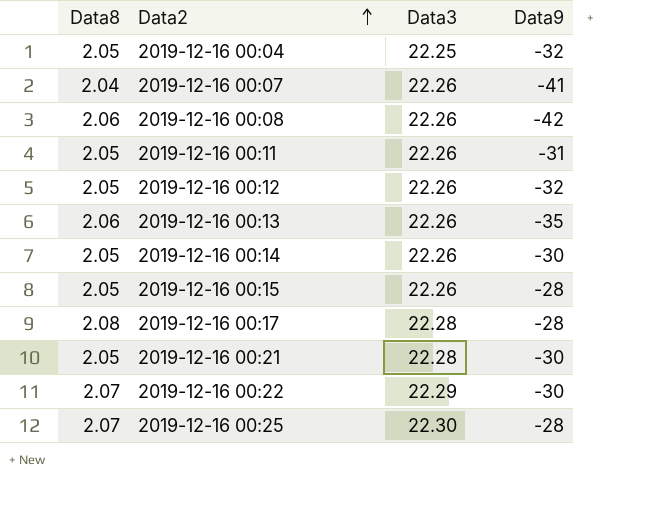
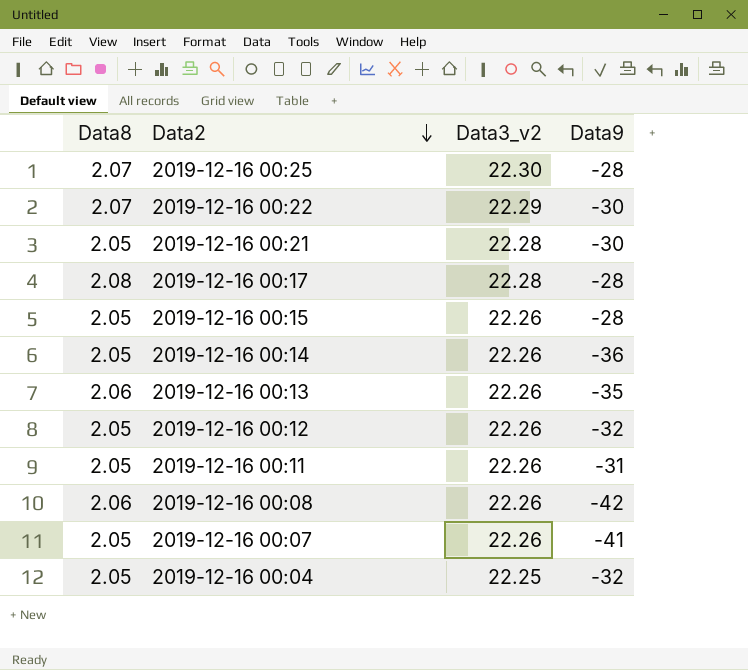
row order: Data2 ascending -> Data2 descending
column name: Data3 -> Data3_v2
2019-12-16 00:14 | Data9: -30 -> -36
2019-12-16 00:07 | Data8: 2.04 -> 2.05

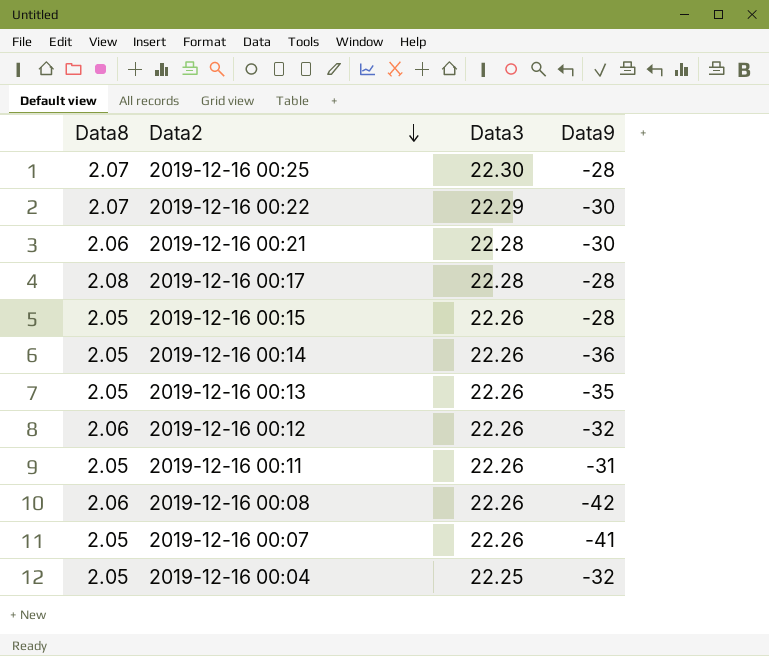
column name: Data3_v2 -> Data3
2019-12-16 00:21 | Data8: 2.05 -> 2.06
2019-12-16 00:13 | Data8: 2.06 -> 2.05
2019-12-16 00:12 | Data8: 2.05 -> 2.06

